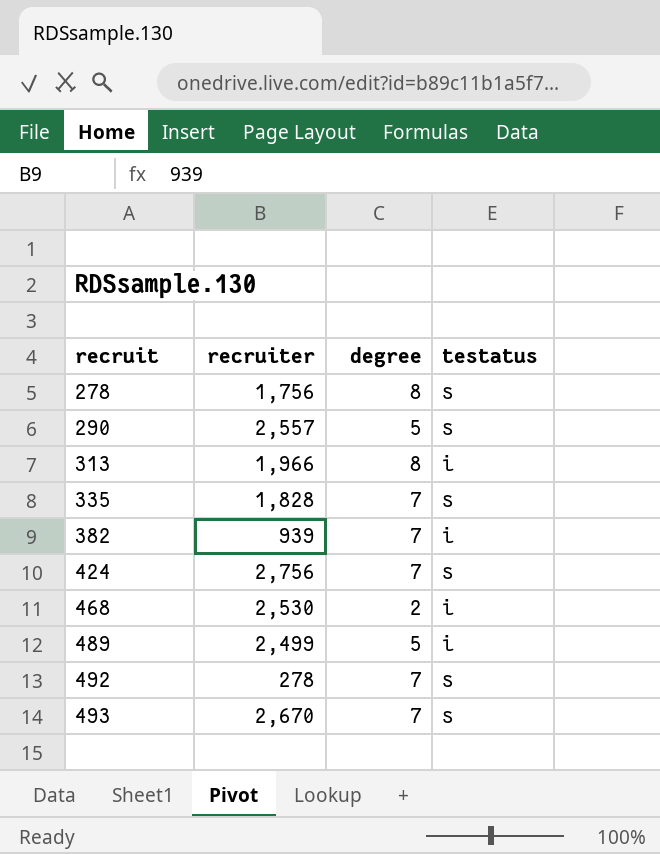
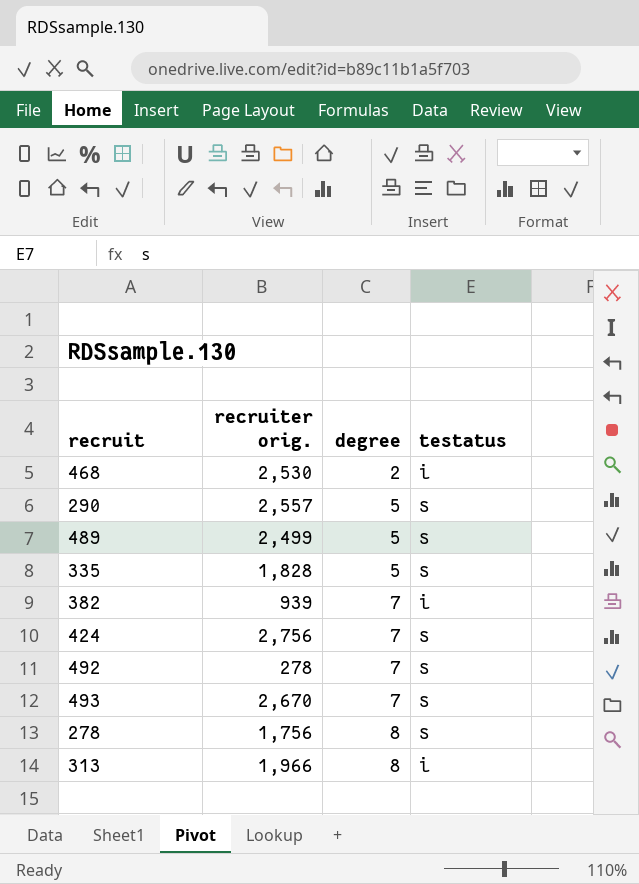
row order: recruit ascending -> degree ascending
column name: recruiter -> recruiter orig.
489 | testatus: i -> s
335 | degree: 7 -> 5

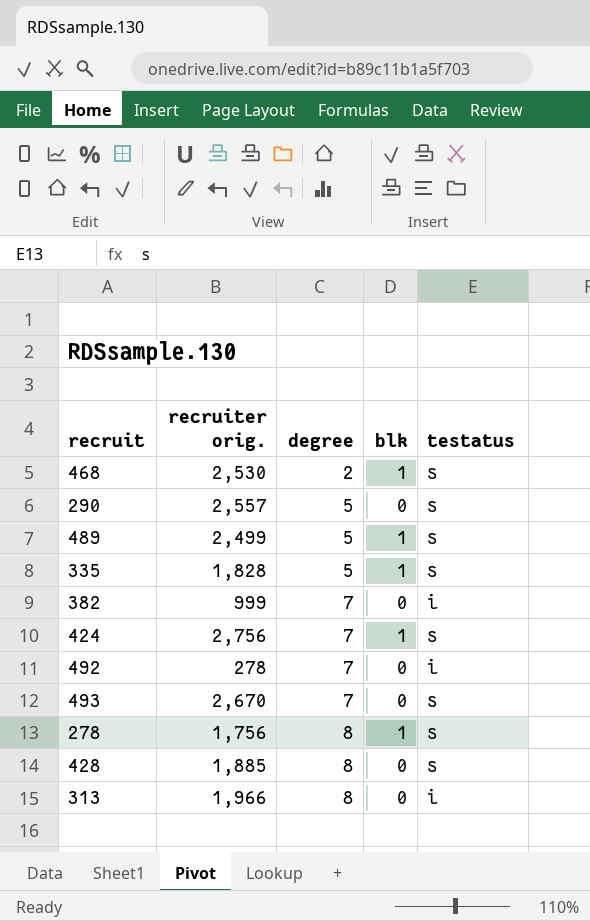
column blk | position: none -> 4
468 | testatus: i -> s
382 | recruiter orig.: 939 -> 999
492 | testatus: s -> i
row 428: none -> 1,885 | 8 | 0 | s

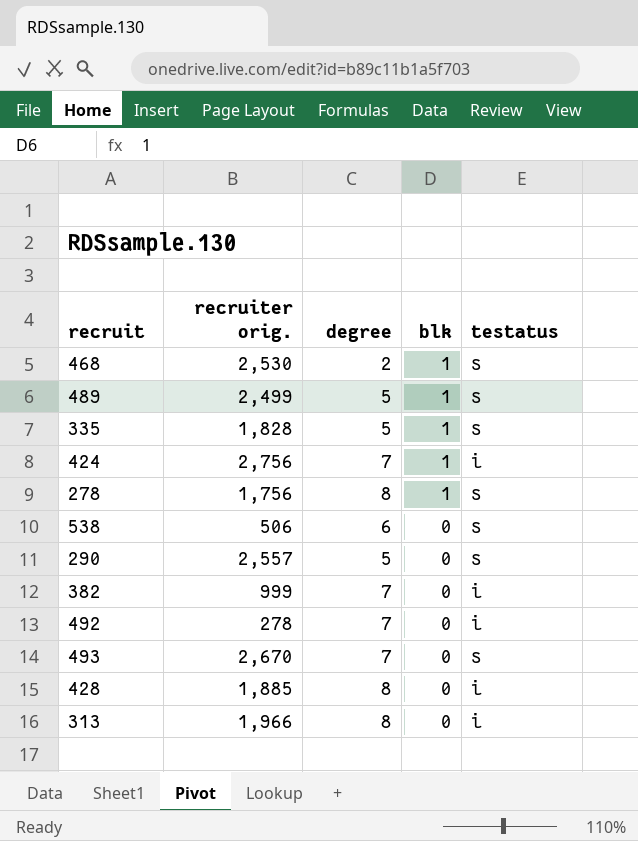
row order: degree ascending -> blk descending
424 | testatus: s -> i
row 538: none -> 506 | 6 | 0 | s
428 | testatus: s -> i

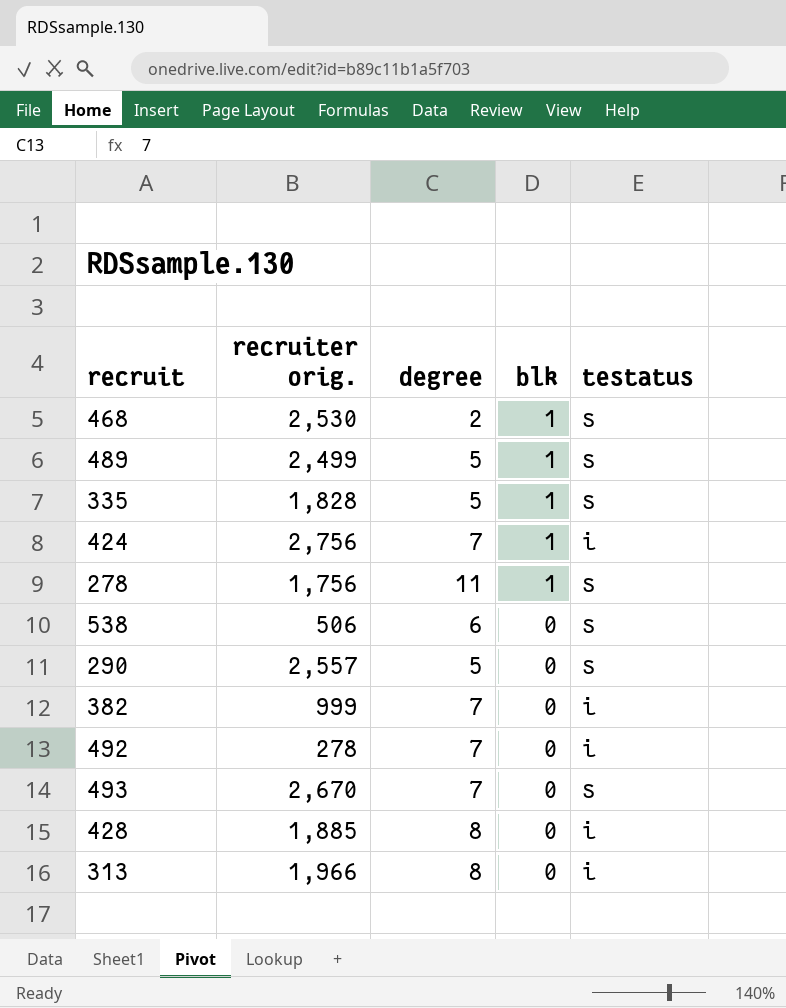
278 | degree: 8 -> 11

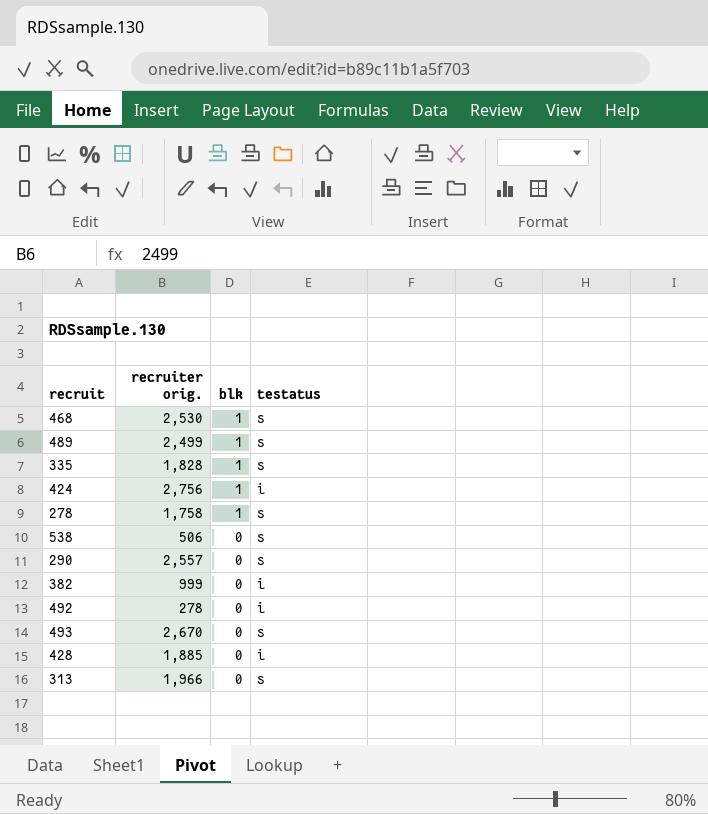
column degree | position: 3 -> none
278 | recruiter orig.: 1,756 -> 1,758
313 | testatus: i -> s

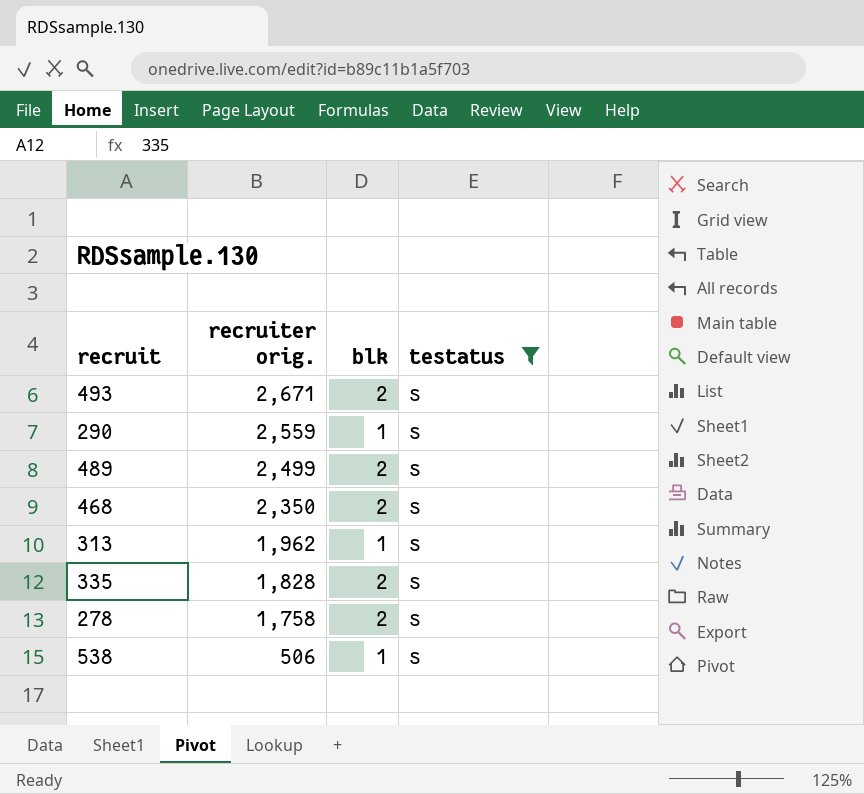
filter: none -> testatus = s
row order: blk descending -> recruiter orig. descending
493 | recruiter orig.: 2,670 -> 2,671
493 | blk: 0 -> 2
290 | recruiter orig.: 2,557 -> 2,559
290 | blk: 0 -> 1
489 | blk: 1 -> 2
468 | recruiter orig.: 2,530 -> 2,350
468 | blk: 1 -> 2
313 | recruiter orig.: 1,966 -> 1,962
313 | blk: 0 -> 1
335 | blk: 1 -> 2
278 | blk: 1 -> 2
538 | blk: 0 -> 1

